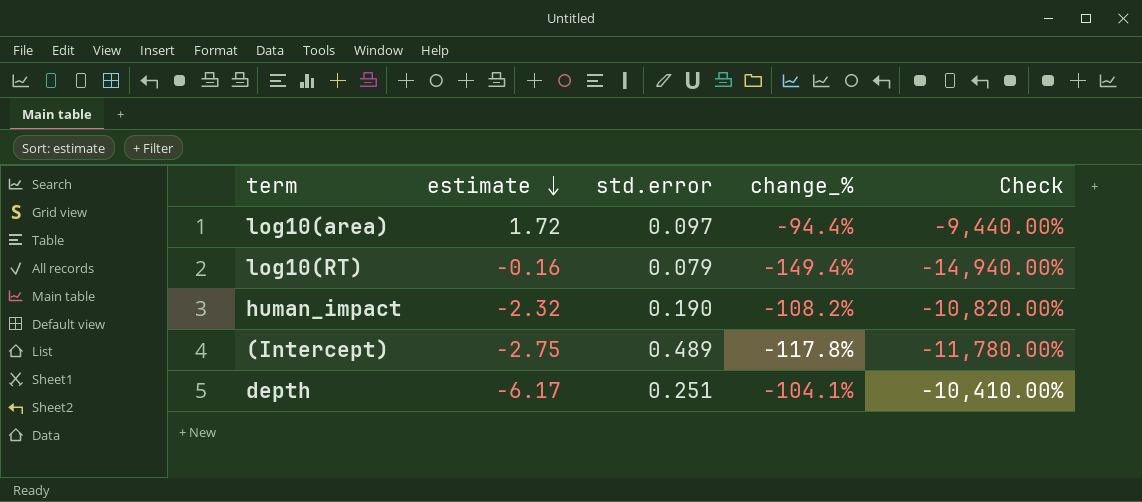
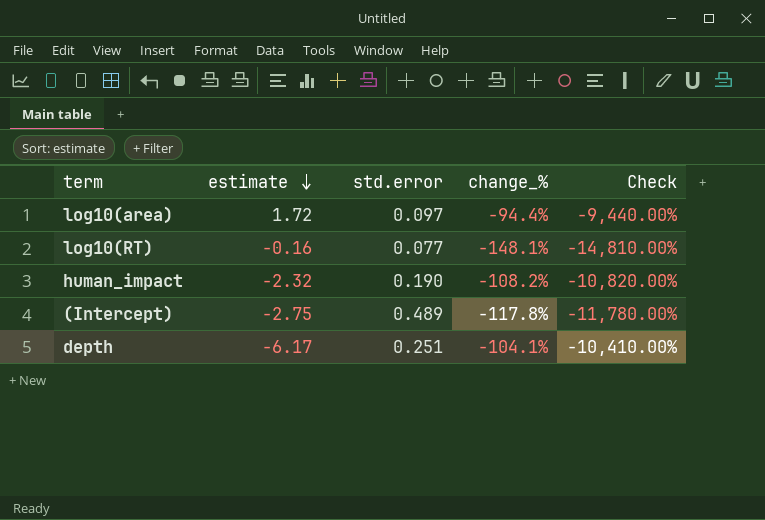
log10(RT) | std.error: 0.079 -> 0.077
log10(RT) | change_%: -149.4% -> -148.1%
log10(RT) | Check: -14,940.00% -> -14,810.00%

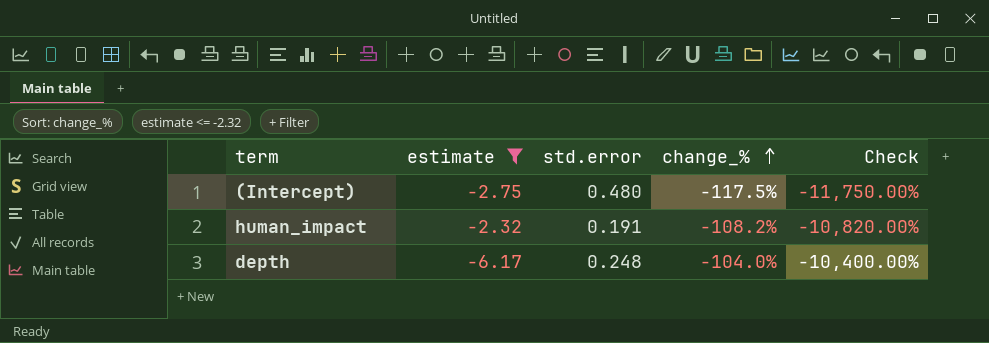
filter: none -> estimate <= -2.32
row order: estimate descending -> change_% ascending
(Intercept) | std.error: 0.489 -> 0.480
(Intercept) | change_%: -117.8% -> -117.5%
(Intercept) | Check: -11,780.00% -> -11,750.00%
human_impact | std.error: 0.190 -> 0.191
depth | std.error: 0.251 -> 0.248
depth | change_%: -104.1% -> -104.0%
depth | Check: -10,410.00% -> -10,400.00%

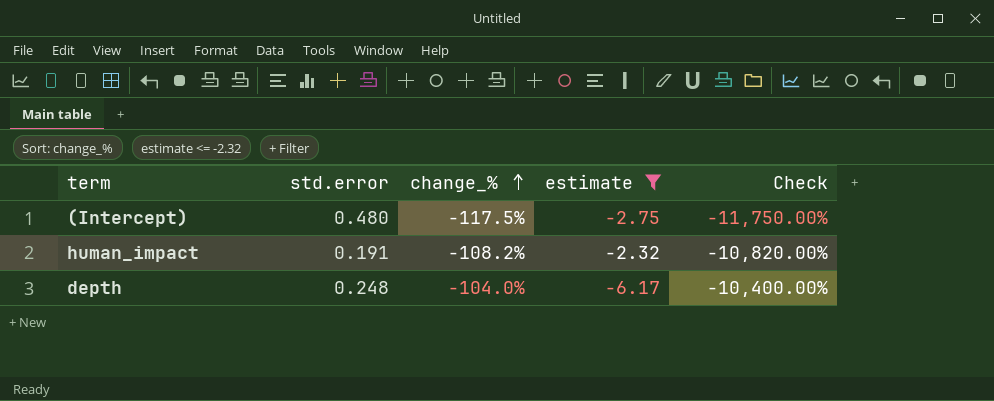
column estimate | position: 2 -> 4

